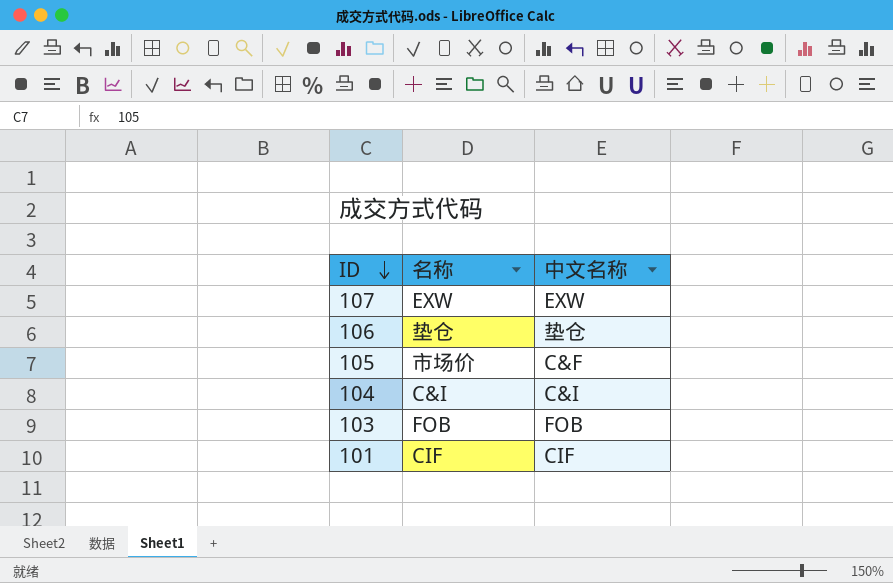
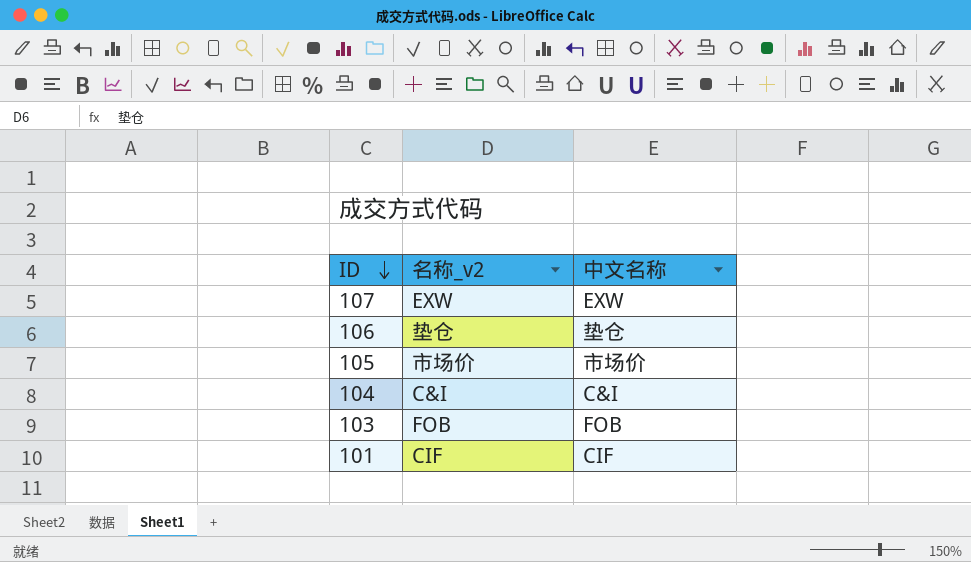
column name: 名称 -> 名称_v2
105 | 中文名称: C&F -> 市场价

